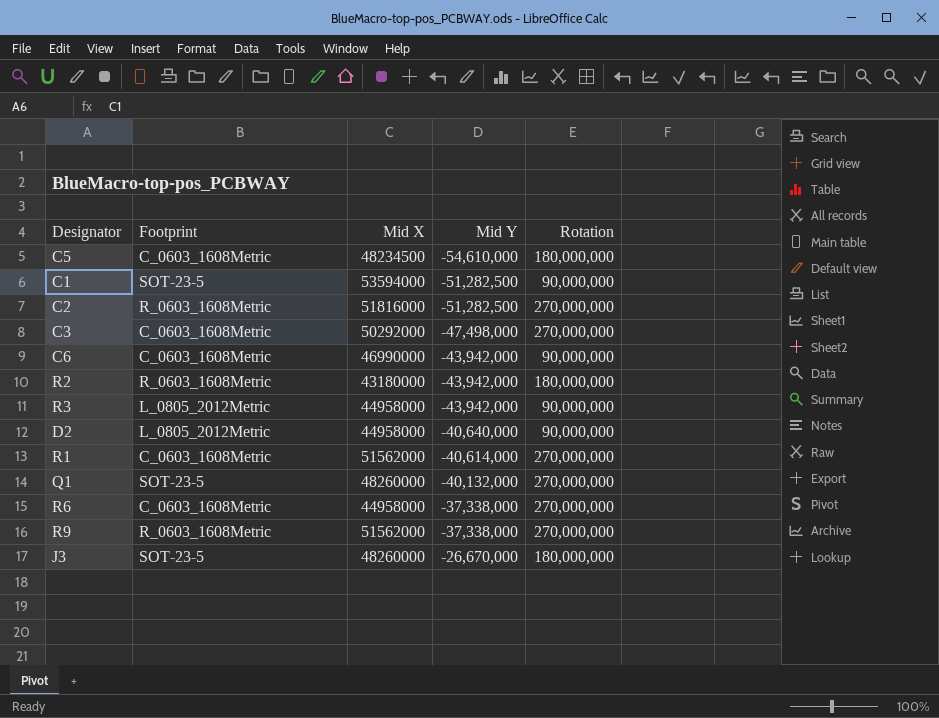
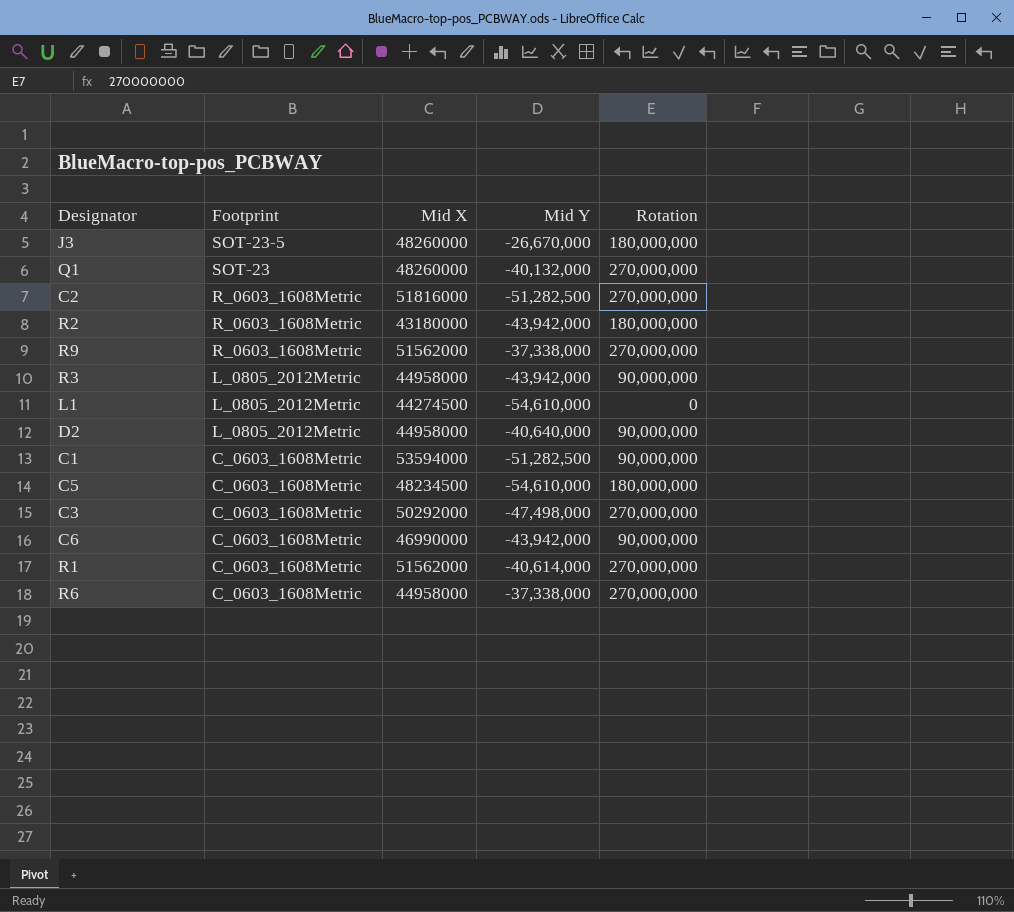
row order: Mid Y ascending -> Footprint descending
Q1 | Footprint: SOT-23-5 -> SOT-23
row L1: none -> L_0805_2012Metric | 44274500 | -54,610,000 | 0
C1 | Footprint: SOT-23-5 -> C_0603_1608Metric

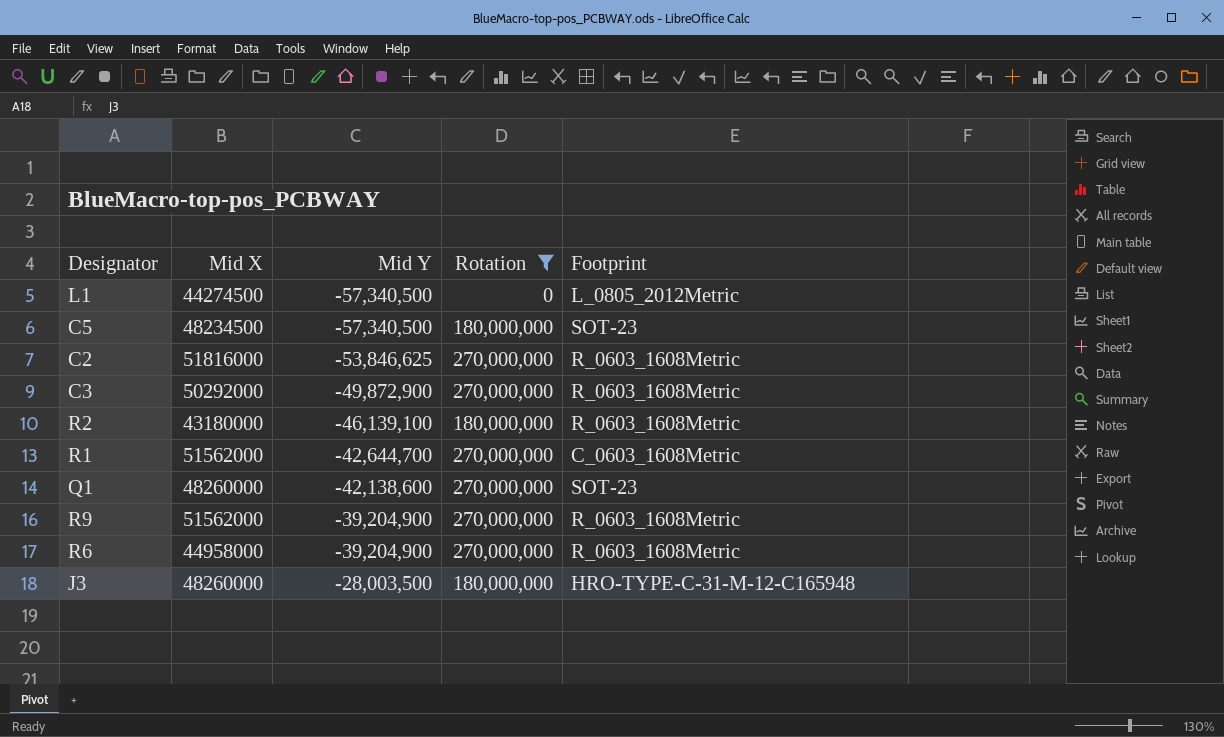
filter: none -> Rotation != 90,000,000
row order: Footprint descending -> Mid Y ascending
column Footprint | position: 2 -> 5
L1 | Mid Y: -54,610,000 -> -57,340,500
C5 | Mid Y: -54,610,000 -> -57,340,500
C5 | Footprint: C_0603_1608Metric -> SOT-23
C2 | Mid Y: -51,282,500 -> -53,846,625
C3 | Mid Y: -47,498,000 -> -49,872,900
C3 | Footprint: C_0603_1608Metric -> R_0603_1608Metric
R2 | Mid Y: -43,942,000 -> -46,139,100
R1 | Mid Y: -40,614,000 -> -42,644,700
Q1 | Mid Y: -40,132,000 -> -42,138,600
R9 | Mid Y: -37,338,000 -> -39,204,900
R6 | Mid Y: -37,338,000 -> -39,204,900
R6 | Footprint: C_0603_1608Metric -> R_0603_1608Metric
J3 | Mid Y: -26,670,000 -> -28,003,500
J3 | Footprint: SOT-23-5 -> HRO-TYPE-C-31-M-12-C165948

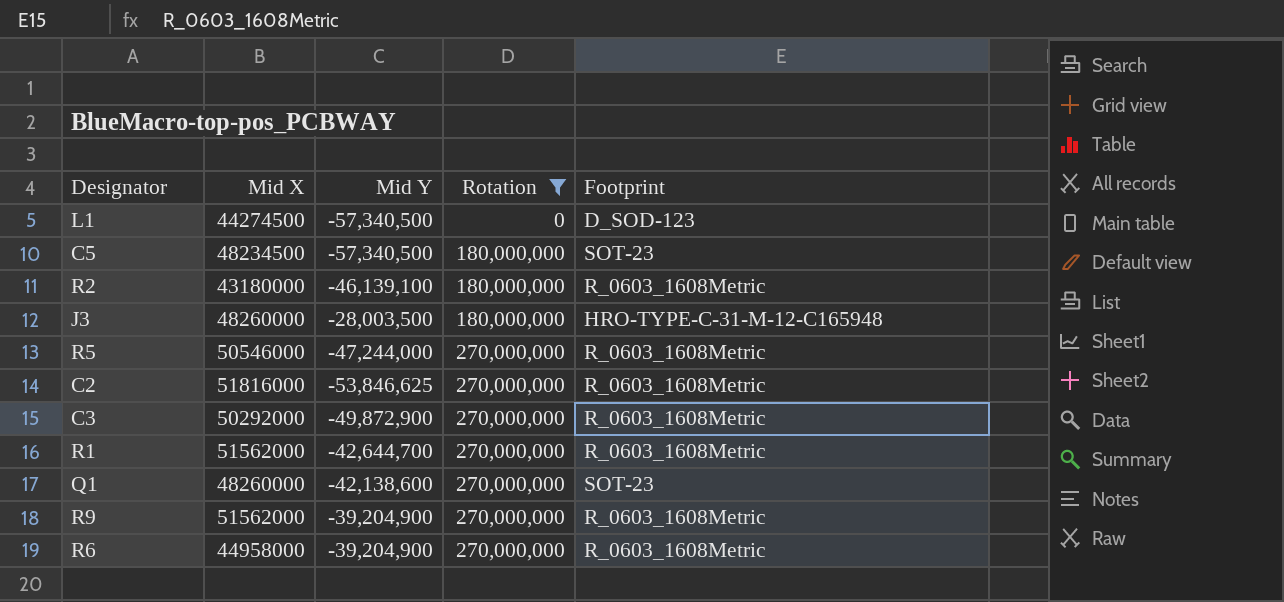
row order: Mid Y ascending -> Rotation ascending
L1 | Footprint: L_0805_2012Metric -> D_SOD-123
row R5: none -> 50546000 | -47,244,000 | 270,000,000 | R_0603_1608Metric
R1 | Footprint: C_0603_1608Metric -> R_0603_1608Metric

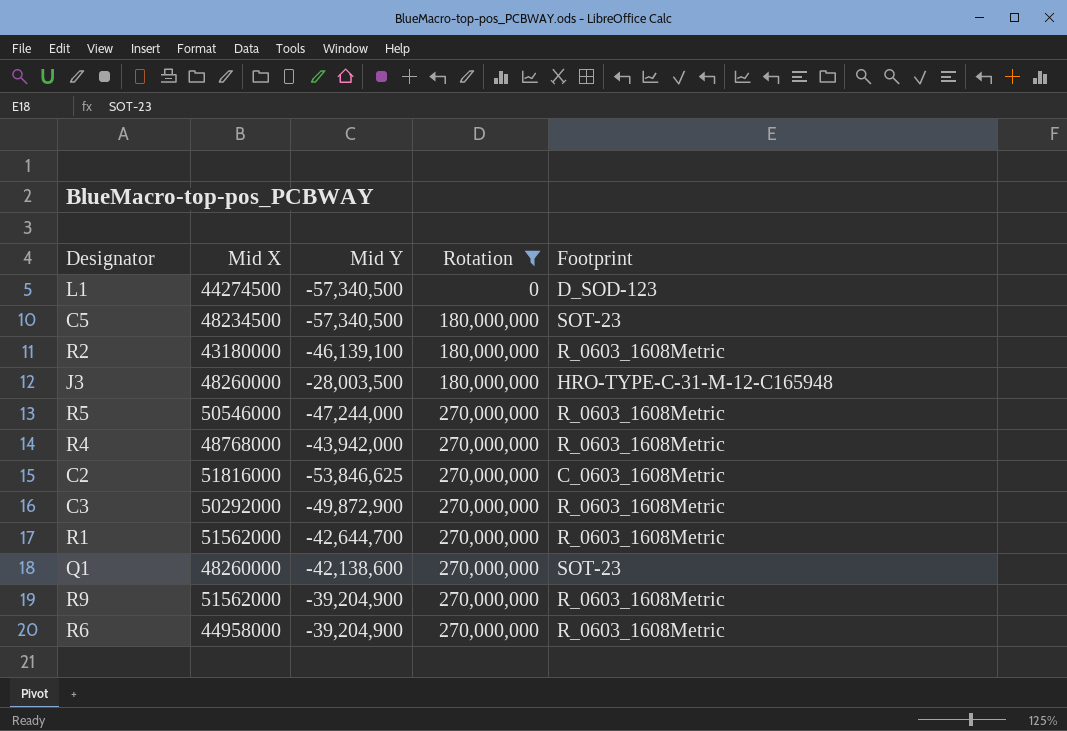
row R4: none -> 48768000 | -43,942,000 | 270,000,000 | R_0603_1608Metric
C2 | Footprint: R_0603_1608Metric -> C_0603_1608Metric

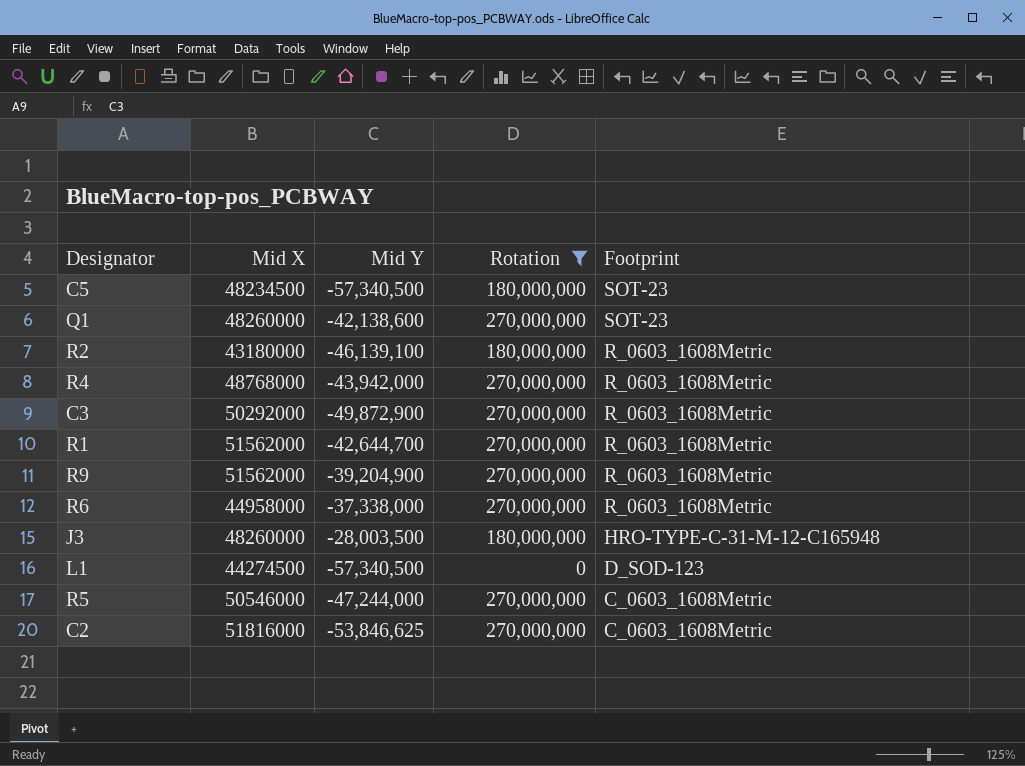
row order: Rotation ascending -> Footprint descending
R6 | Mid Y: -39,204,900 -> -37,338,000
R5 | Footprint: R_0603_1608Metric -> C_0603_1608Metric

